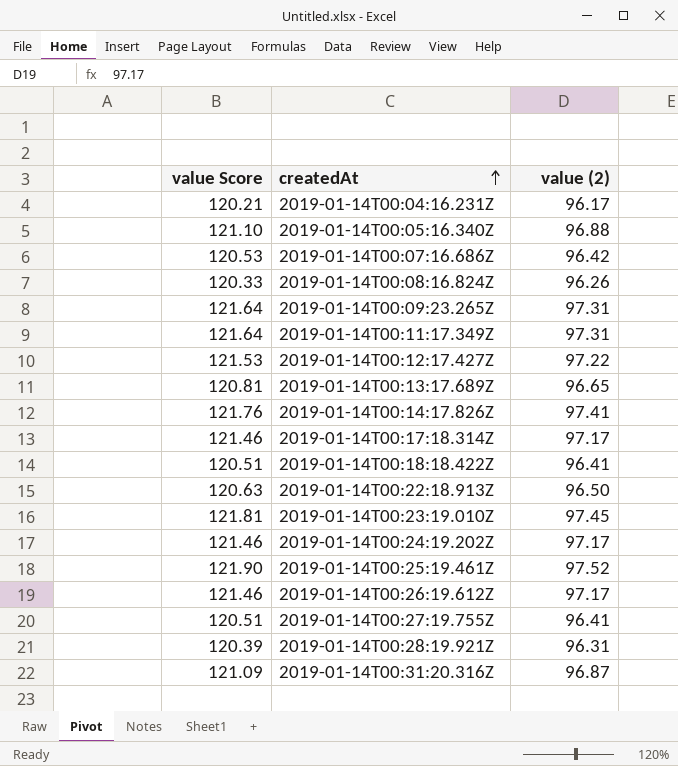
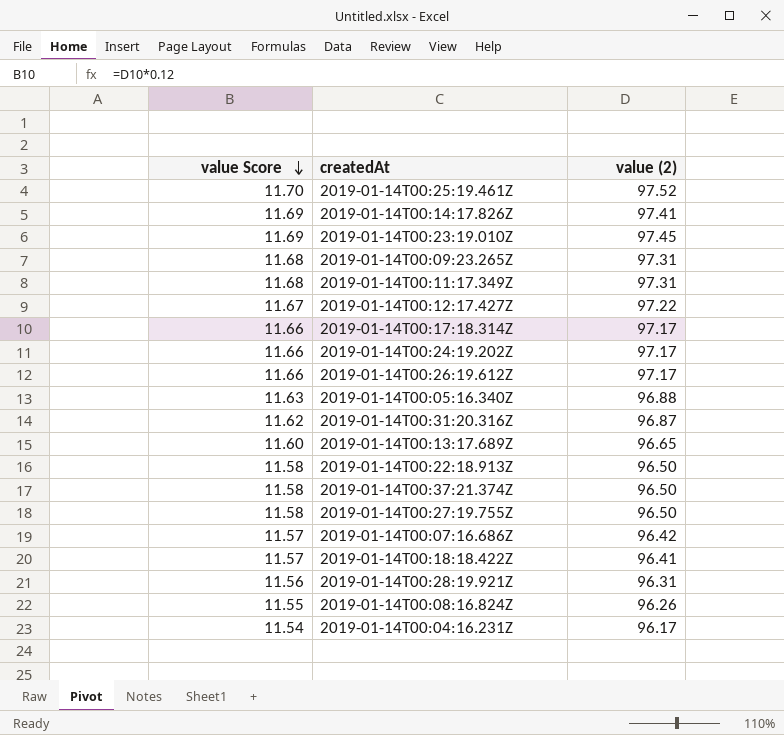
row order: createdAt ascending -> value Score descending
column value Score | formula: [value (2)] * 1.25 -> [value (2)] * 0.12
row 2019-01-14T00:37:21.374Z: none -> 11.58 | 96.50
2019-01-14T00:27:19.755Z | value (2): 96.41 -> 96.50

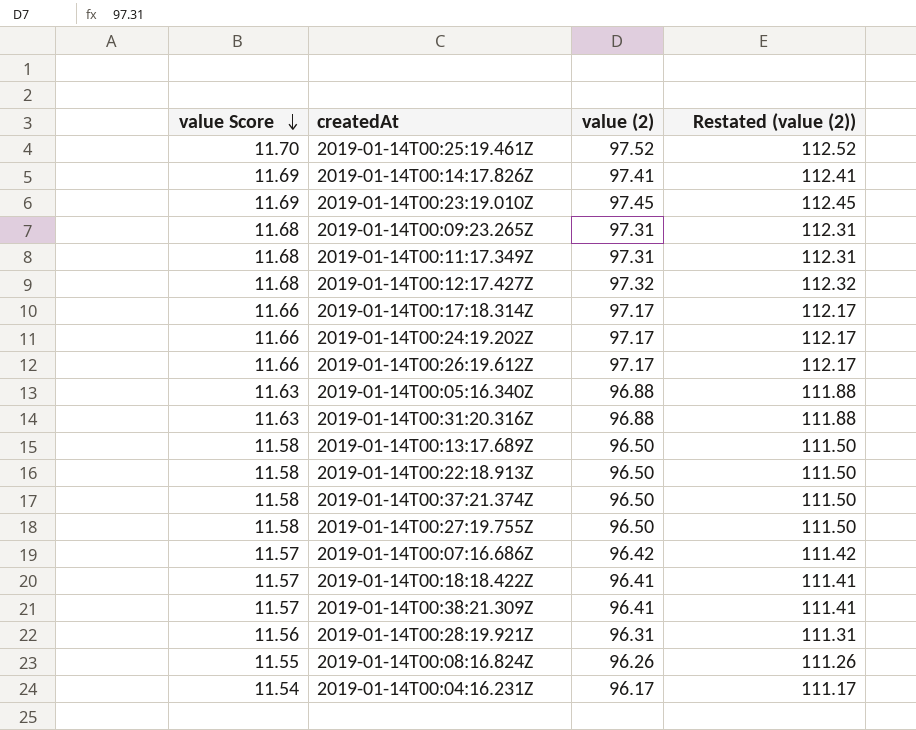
column Restated (value (2)) | formula: none -> [value (2)] + 15
2019-01-14T00:12:17.427Z | value Score: 11.67 -> 11.68
2019-01-14T00:12:17.427Z | value (2): 97.22 -> 97.32
2019-01-14T00:31:20.316Z | value Score: 11.62 -> 11.63
2019-01-14T00:31:20.316Z | value (2): 96.87 -> 96.88
2019-01-14T00:13:17.689Z | value Score: 11.60 -> 11.58
2019-01-14T00:13:17.689Z | value (2): 96.65 -> 96.50
row 2019-01-14T00:38:21.309Z: none -> 11.57 | 96.41 | 111.41

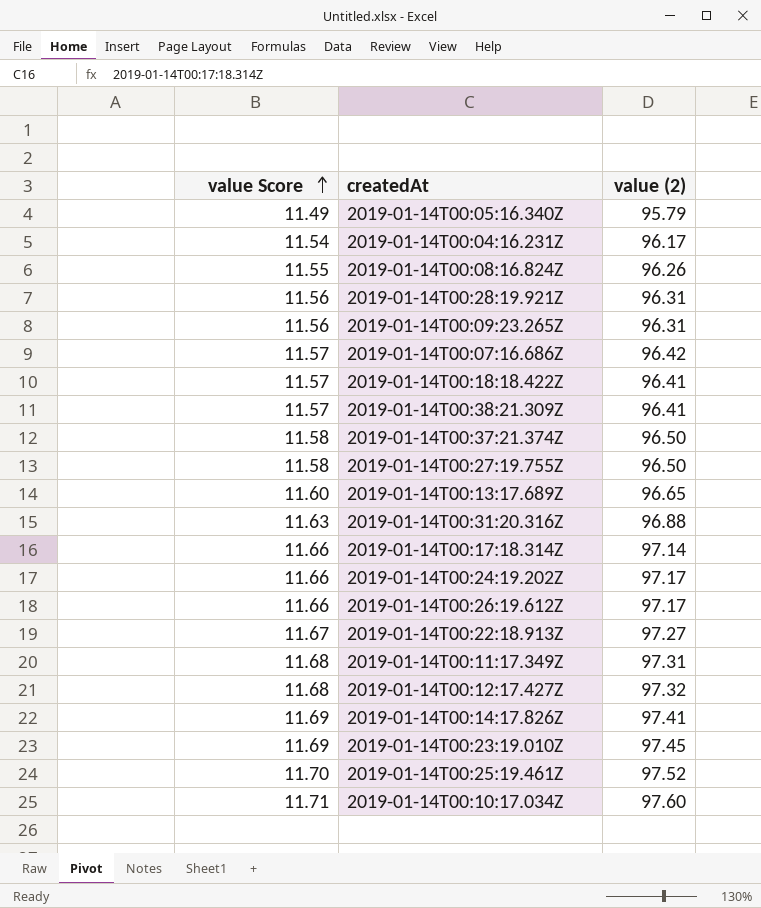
row order: value Score descending -> value Score ascending
column Restated (value (2)) | formula: [value (2)] + 15 -> none
2019-01-14T00:05:16.340Z | value Score: 11.63 -> 11.49
2019-01-14T00:05:16.340Z | value (2): 96.88 -> 95.79
2019-01-14T00:09:23.265Z | value Score: 11.68 -> 11.56
2019-01-14T00:09:23.265Z | value (2): 97.31 -> 96.31
2019-01-14T00:13:17.689Z | value Score: 11.58 -> 11.60
2019-01-14T00:13:17.689Z | value (2): 96.50 -> 96.65
2019-01-14T00:17:18.314Z | value (2): 97.17 -> 97.14
2019-01-14T00:22:18.913Z | value Score: 11.58 -> 11.67
2019-01-14T00:22:18.913Z | value (2): 96.50 -> 97.27
row 2019-01-14T00:10:17.034Z: none -> 11.71 | 97.60

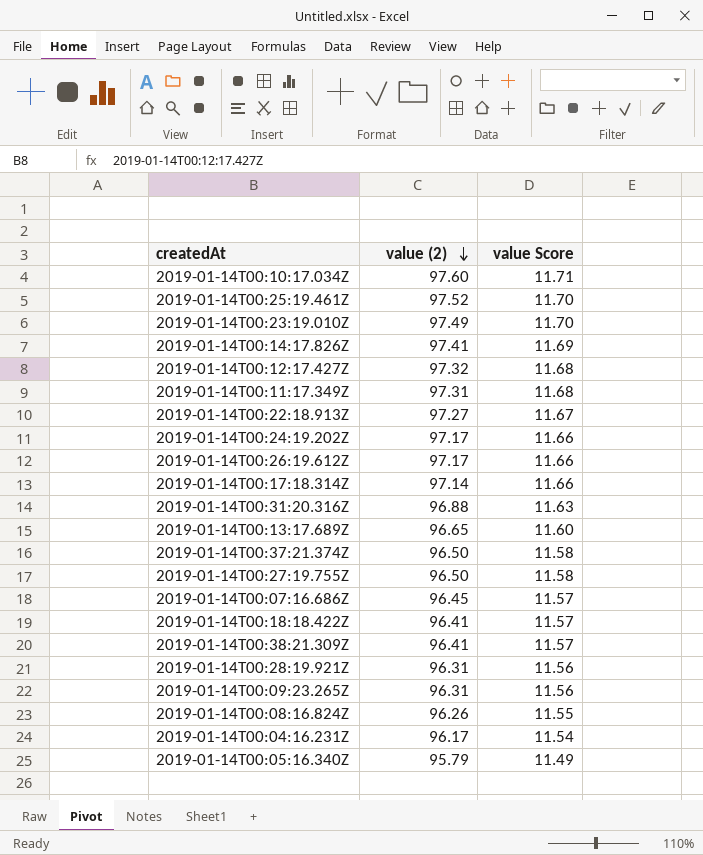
row order: value Score ascending -> value (2) descending
column value Score | position: 1 -> 3
2019-01-14T00:23:19.010Z | value (2): 97.45 -> 97.49
2019-01-14T00:23:19.010Z | value Score: 11.69 -> 11.70
2019-01-14T00:07:16.686Z | value (2): 96.42 -> 96.45

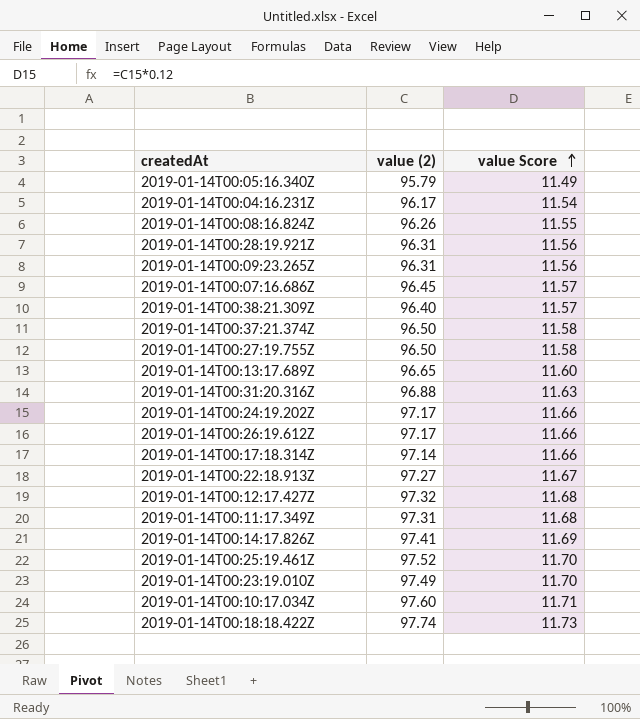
row order: value (2) descending -> value Score ascending
2019-01-14T00:38:21.309Z | value (2): 96.41 -> 96.40
2019-01-14T00:18:18.422Z | value (2): 96.41 -> 97.74
2019-01-14T00:18:18.422Z | value Score: 11.57 -> 11.73

